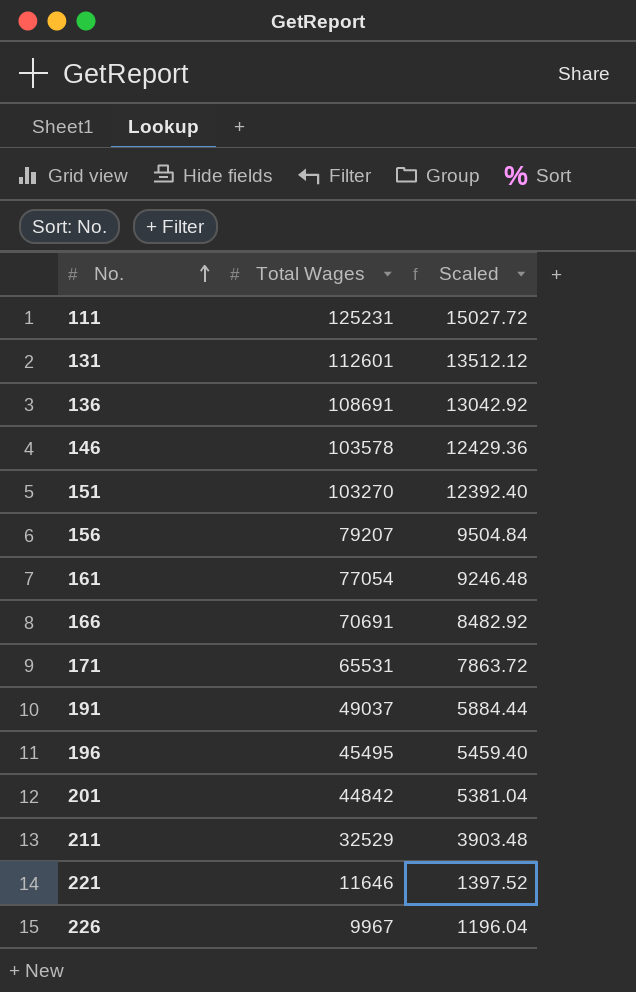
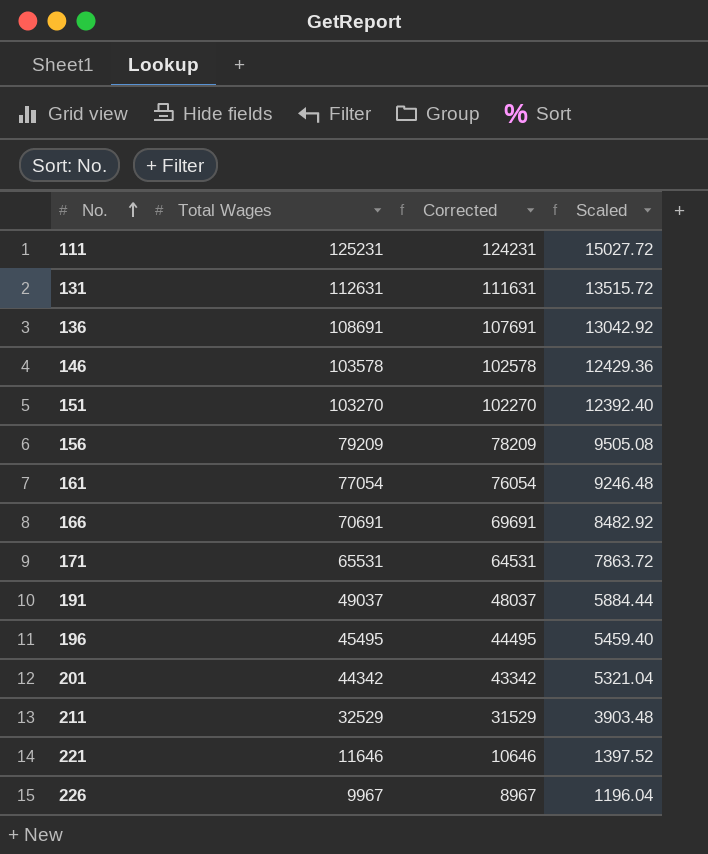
column Corrected | formula: none -> [Total Wages] - 1000
131 | Total Wages: 112601 -> 112631
131 | Scaled: 13512.12 -> 13515.72
156 | Total Wages: 79207 -> 79209
156 | Scaled: 9504.84 -> 9505.08
201 | Total Wages: 44842 -> 44342
201 | Scaled: 5381.04 -> 5321.04

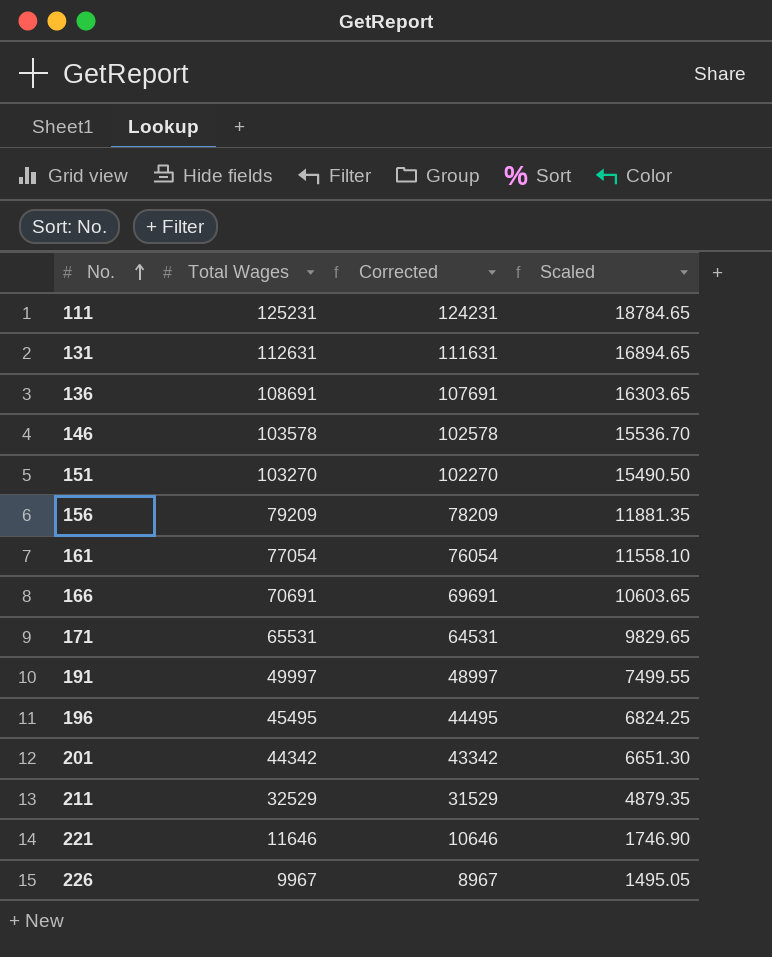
column Scaled | formula: [Total Wages] * 0.12 -> [Total Wages] * 0.15
191 | Total Wages: 49037 -> 49997
191 | Corrected: 48037 -> 48997

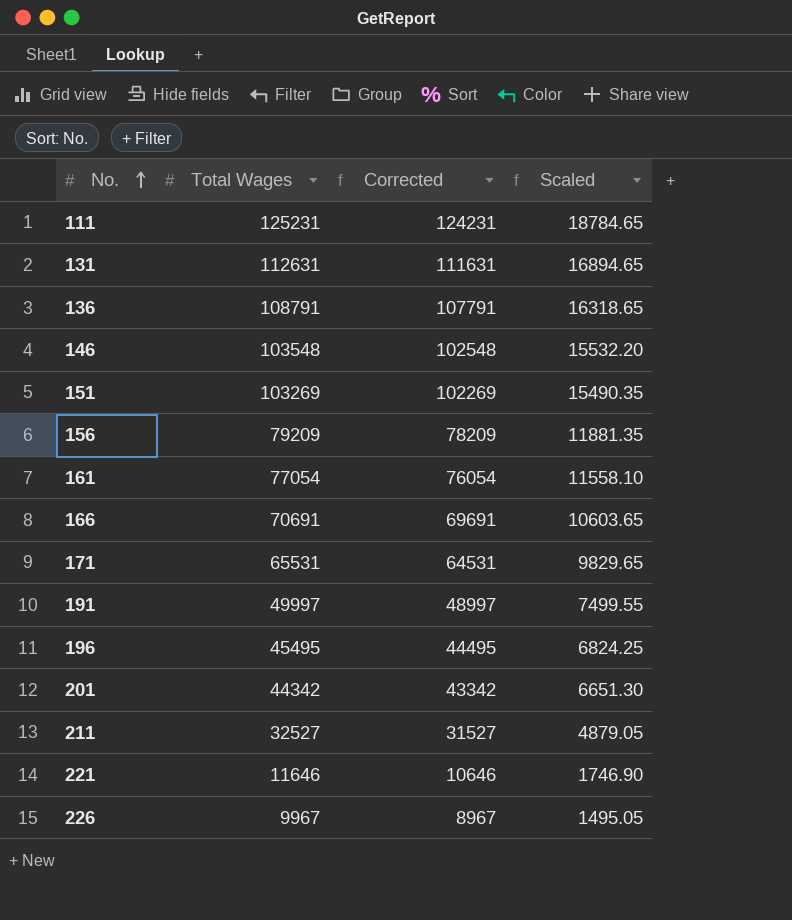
136 | Total Wages: 108691 -> 108791
136 | Corrected: 107691 -> 107791
136 | Scaled: 16303.65 -> 16318.65
146 | Total Wages: 103578 -> 103548
146 | Corrected: 102578 -> 102548
146 | Scaled: 15536.70 -> 15532.20
151 | Total Wages: 103270 -> 103269
151 | Corrected: 102270 -> 102269
151 | Scaled: 15490.50 -> 15490.35
211 | Total Wages: 32529 -> 32527
211 | Corrected: 31529 -> 31527
211 | Scaled: 4879.35 -> 4879.05

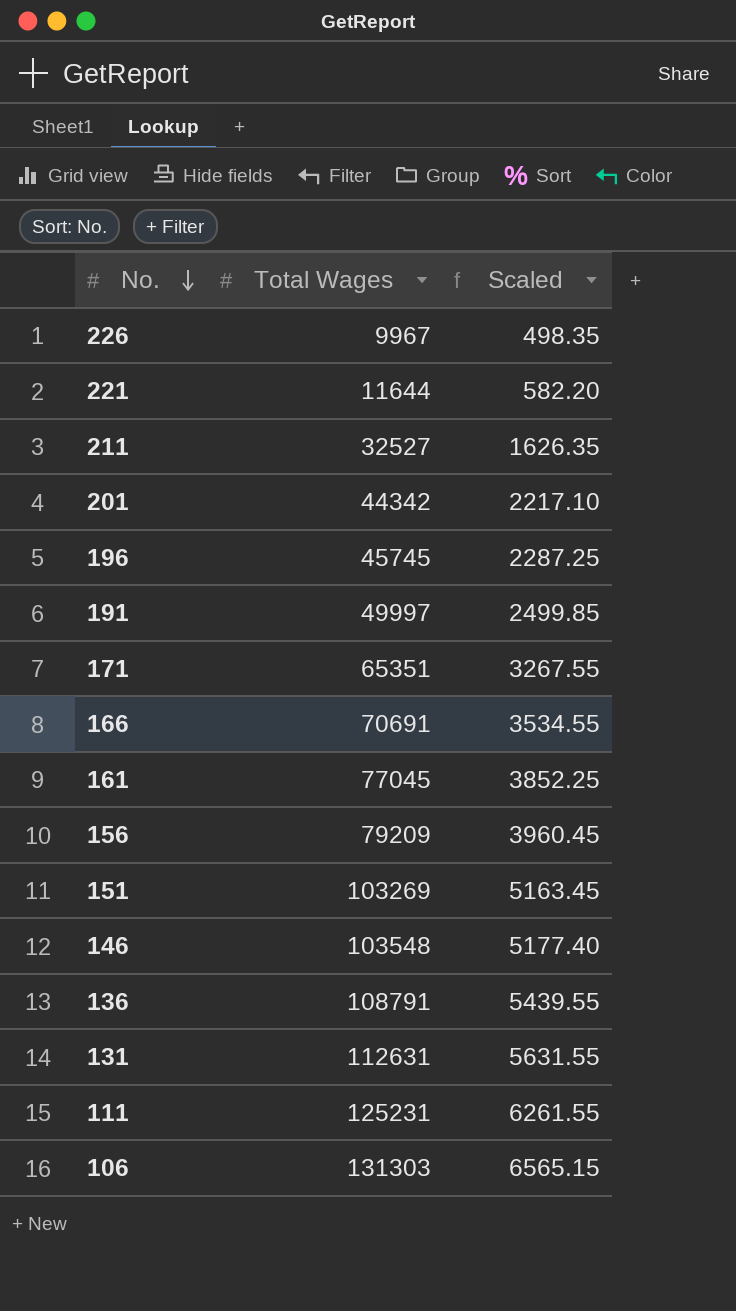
row order: No. ascending -> No. descending
column Corrected | formula: [Total Wages] - 1000 -> none
column Scaled | formula: [Total Wages] * 0.15 -> [Total Wages] * 0.05
221 | Total Wages: 11646 -> 11644
196 | Total Wages: 45495 -> 45745
171 | Total Wages: 65531 -> 65351
161 | Total Wages: 77054 -> 77045
row 106: none -> 131303 | 6565.15

